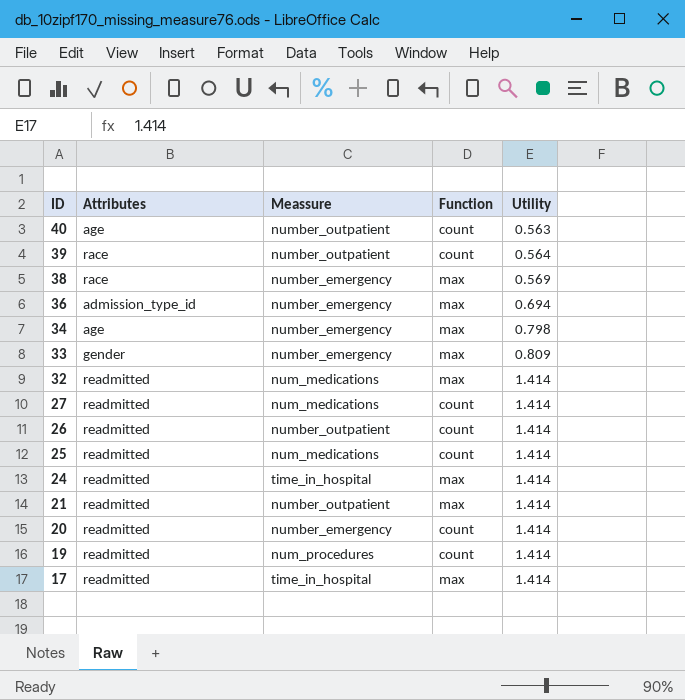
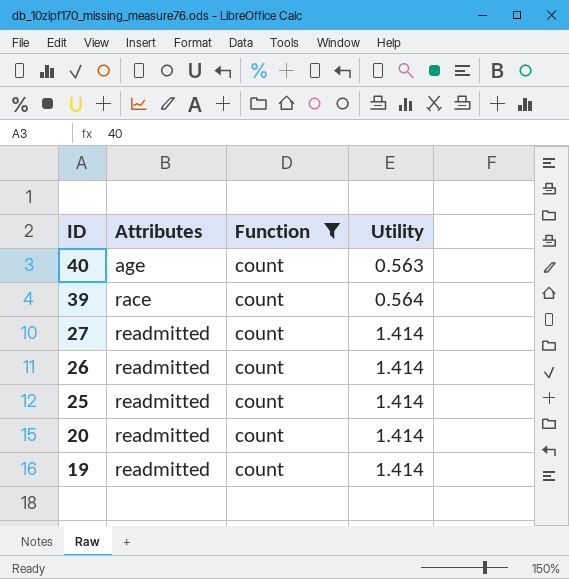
filter: none -> Function = count
column Meassure | position: 3 -> none

